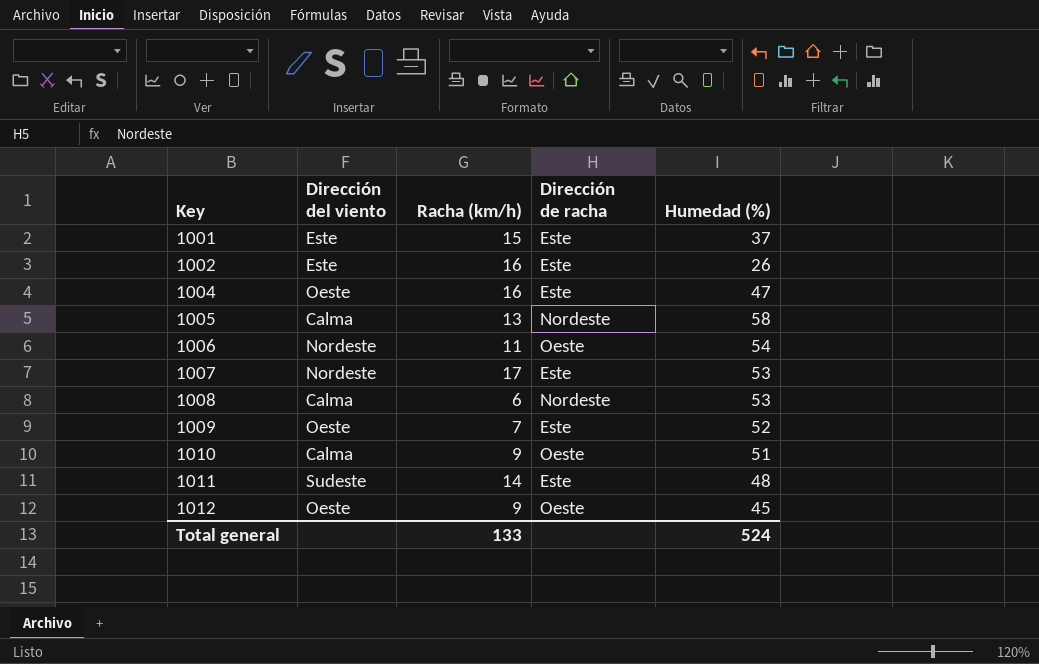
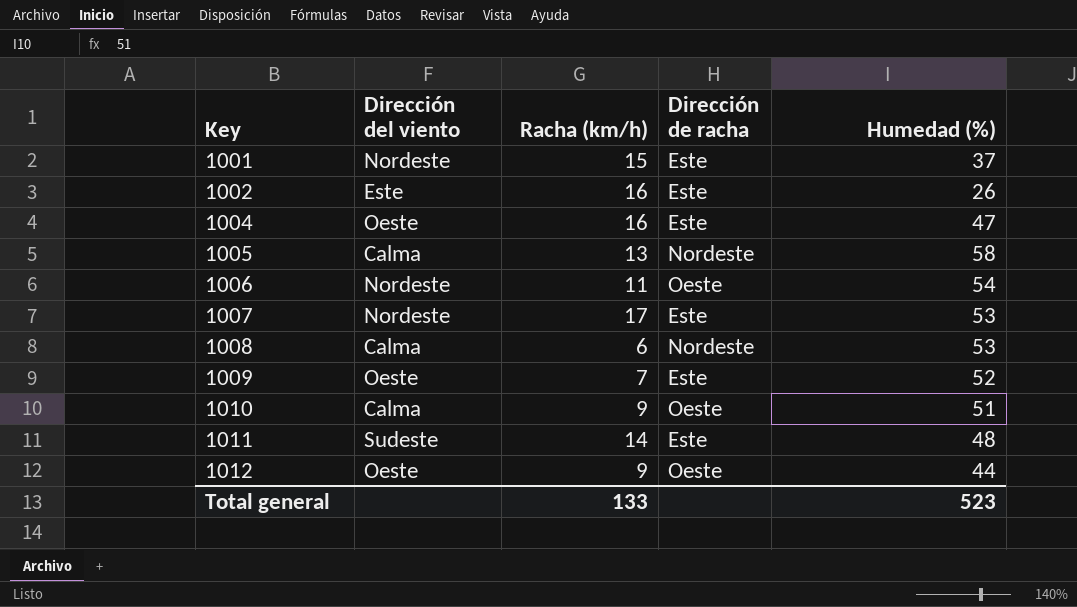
1001 | Dirección del viento: Este -> Nordeste
1012 | Humedad (%): 45 -> 44
Total general | Humedad (%): 524 -> 523

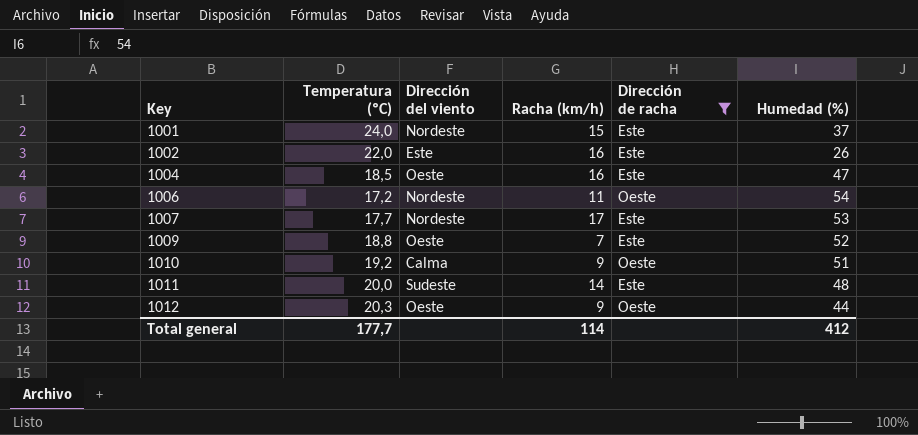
filter: none -> Dirección de racha != Nordeste
column Temperatura (ºC) | position: none -> 2
Total general | Racha (km/h): 133 -> 114
Total general | Humedad (%): 523 -> 412

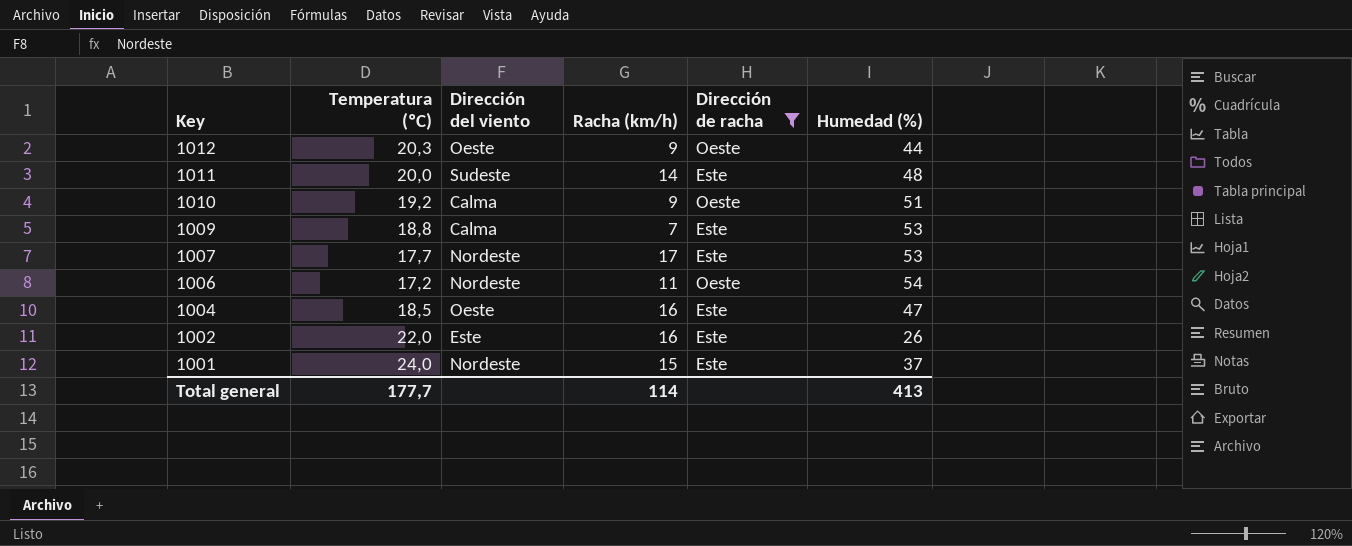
row order: Key ascending -> Key descending
1009 | Dirección del viento: Oeste -> Calma
1009 | Humedad (%): 52 -> 53
Total general | Humedad (%): 412 -> 413

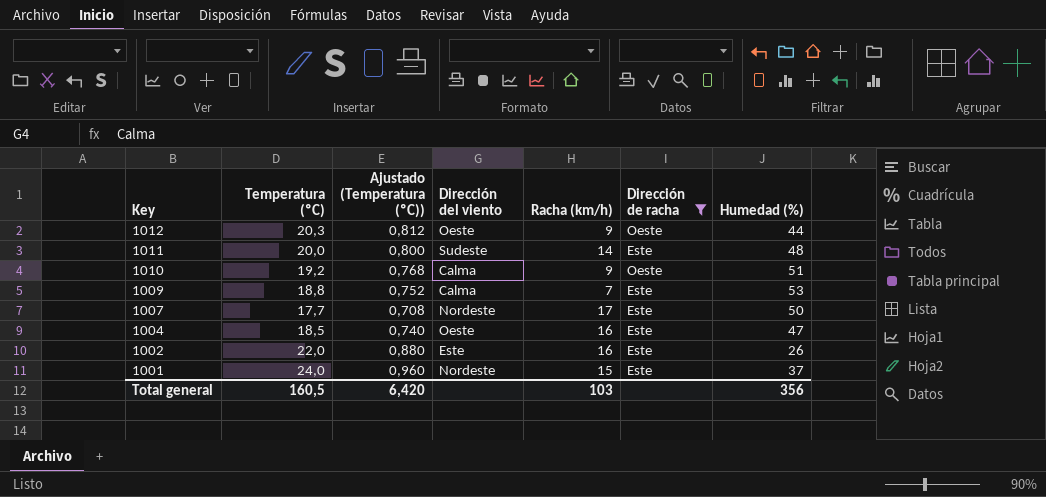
column Ajustado (Temperatura (ºC)) | formula: none -> [Temperatura (ºC)] * 0,04
row 1006: 17,2 | Nordeste | 11 | Oeste | 54 -> none
1007 | Humedad (%): 53 -> 50
Total general | Temperatura (ºC): 177,7 -> 160,5
Total general | Racha (km/h): 114 -> 103
Total general | Humedad (%): 413 -> 356

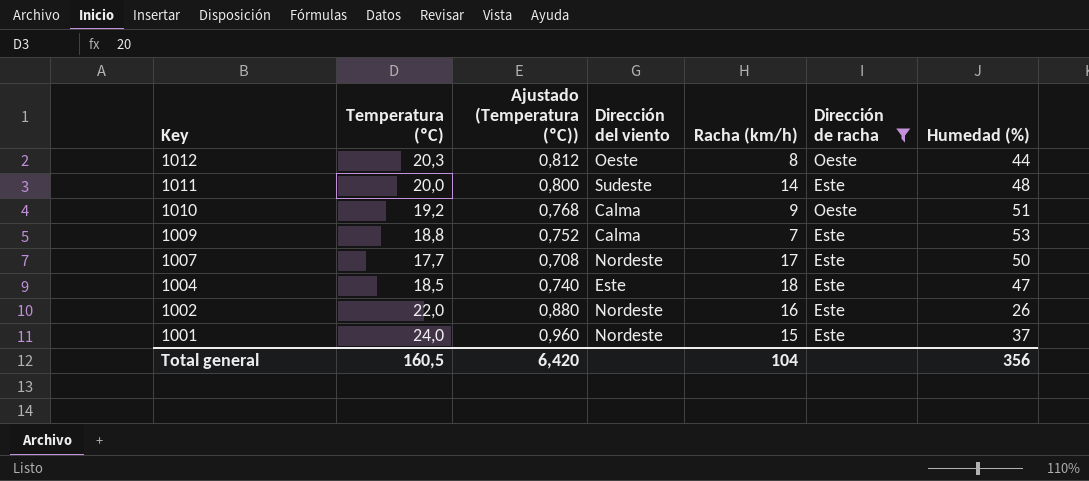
1012 | Racha (km/h): 9 -> 8
1004 | Dirección del viento: Oeste -> Este
1004 | Racha (km/h): 16 -> 18
1002 | Dirección del viento: Este -> Nordeste
Total general | Racha (km/h): 103 -> 104

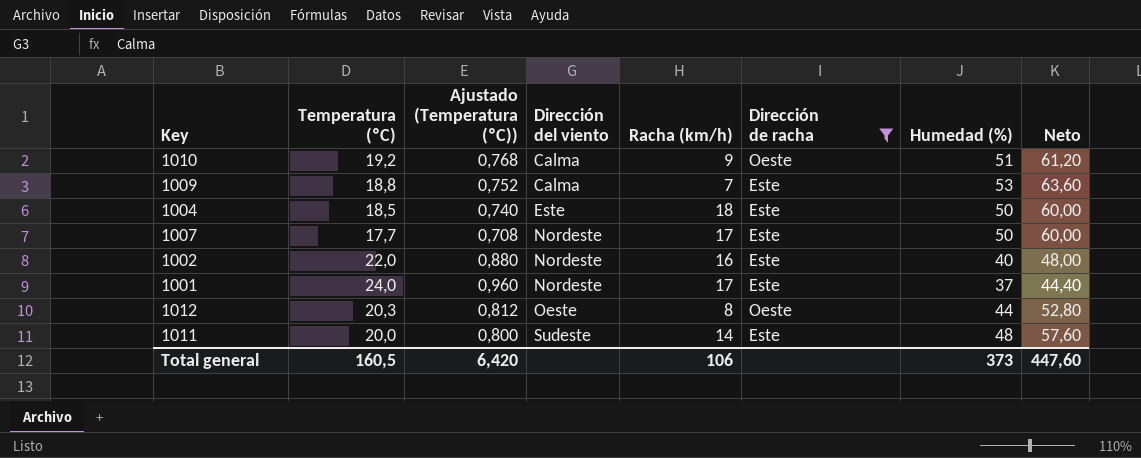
row order: Key descending -> Dirección del viento ascending
column Neto | formula: none -> [Humedad (%)] * 1,2
1004 | Humedad (%): 47 -> 50
1002 | Humedad (%): 26 -> 40
1001 | Racha (km/h): 15 -> 17
Total general | Racha (km/h): 104 -> 106
Total general | Humedad (%): 356 -> 373

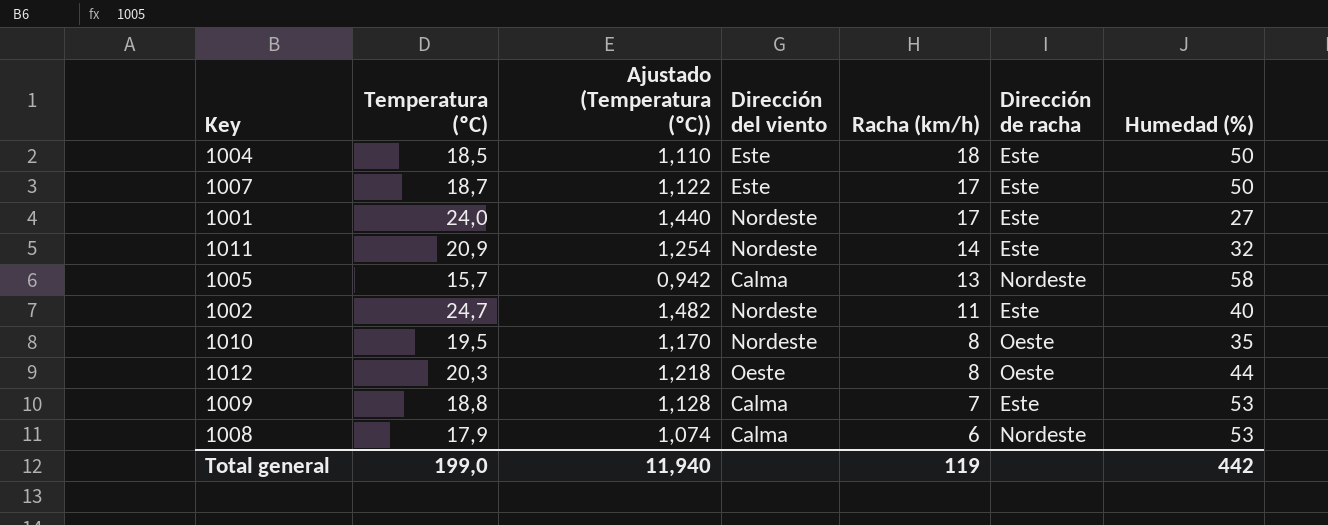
filter: Dirección de racha != Nordeste -> none
row order: Dirección del viento ascending -> Racha (km/h) descending
column Neto | formula: [Humedad (%)] * 1,2 -> none
column Ajustado (Temperatura (ºC)) | formula: [Temperatura (ºC)] * 0,04 -> [Temperatura (ºC)] * 0,06
1007 | Temperatura (ºC): 17,7 -> 18,7
1007 | Dirección del viento: Nordeste -> Este
1001 | Humedad (%): 37 -> 27
1011 | Temperatura (ºC): 20,0 -> 20,9
1011 | Dirección del viento: Sudeste -> Nordeste
1011 | Humedad (%): 48 -> 32
1002 | Temperatura (ºC): 22,0 -> 24,7
1002 | Racha (km/h): 16 -> 11
1010 | Temperatura (ºC): 19,2 -> 19,5
1010 | Dirección del viento: Calma -> Nordeste
1010 | Racha (km/h): 9 -> 8
1010 | Humedad (%): 51 -> 35
Total general | Temperatura (ºC): 160,5 -> 199,0
Total general | Ajustado (Temperatura (ºC)): 6,420 -> 11,940
Total general | Racha (km/h): 106 -> 119
Total general | Humedad (%): 373 -> 442

